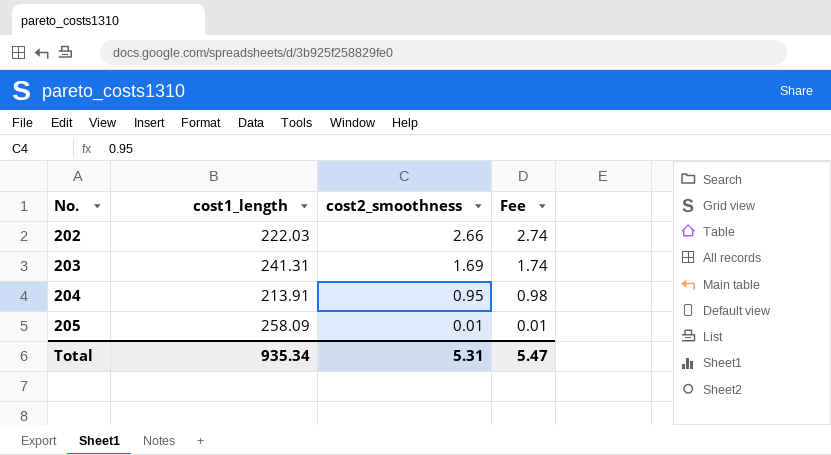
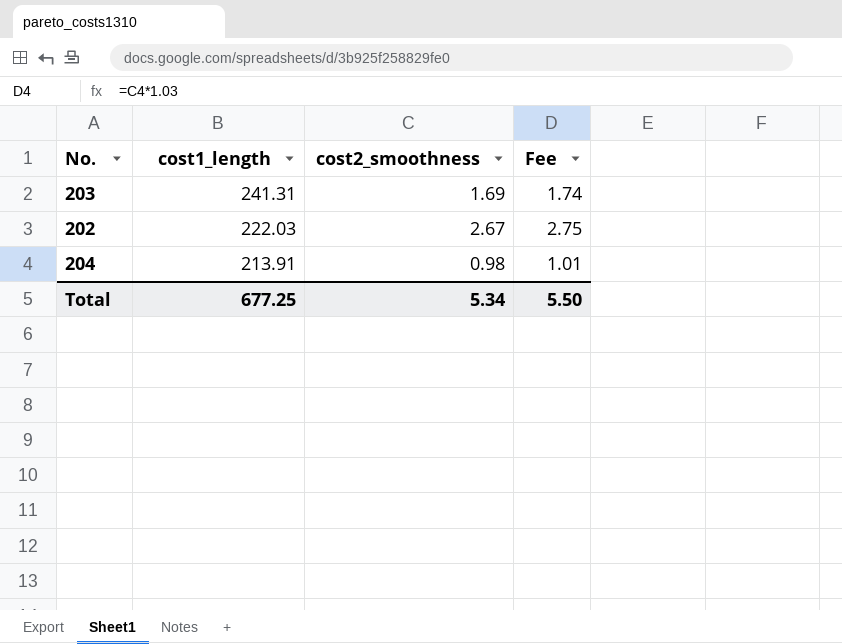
row order: No. ascending -> cost1_length descending
row 205: 258.09 | 0.01 | 0.01 -> none
202 | cost2_smoothness: 2.66 -> 2.67
202 | Fee: 2.74 -> 2.75
204 | cost2_smoothness: 0.95 -> 0.98
204 | Fee: 0.98 -> 1.01
Total | cost1_length: 935.34 -> 677.25
Total | cost2_smoothness: 5.31 -> 5.34
Total | Fee: 5.47 -> 5.50

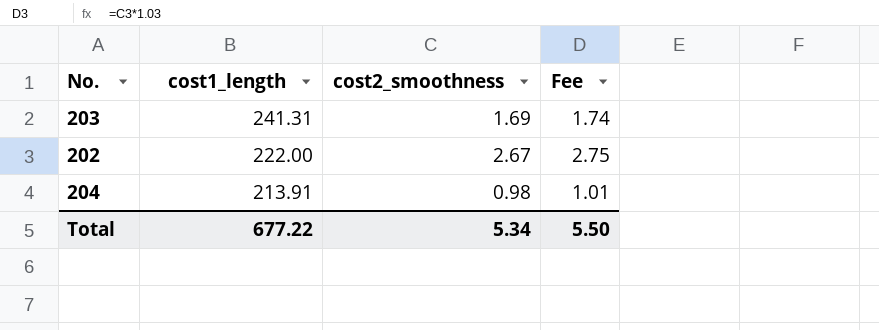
202 | cost1_length: 222.03 -> 222.00
Total | cost1_length: 677.25 -> 677.22

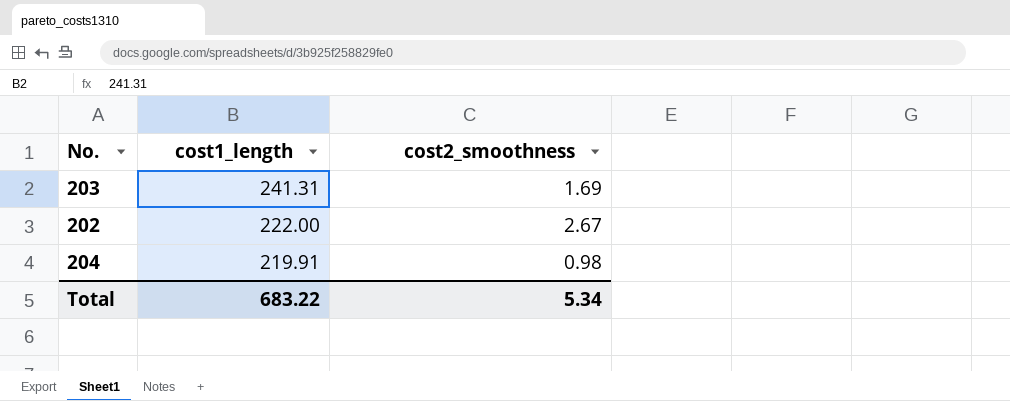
column Fee | formula: [cost2_smoothness] * 1.03 -> none
204 | cost1_length: 213.91 -> 219.91
Total | cost1_length: 677.22 -> 683.22

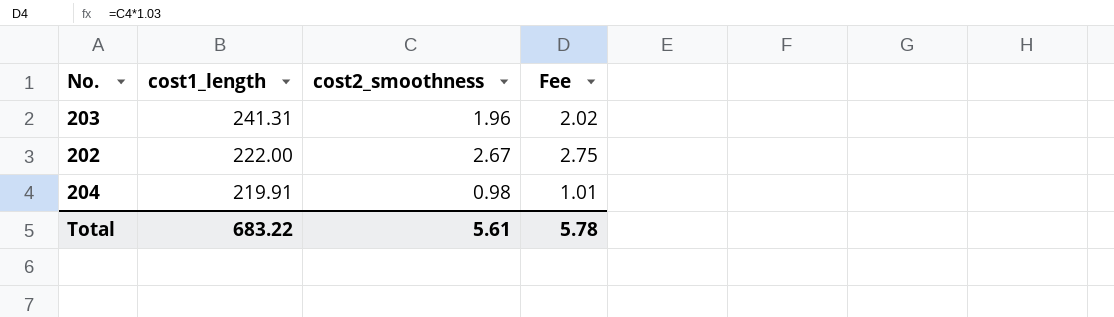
column Fee | formula: none -> [cost2_smoothness] * 1.03
203 | cost2_smoothness: 1.69 -> 1.96
Total | cost2_smoothness: 5.34 -> 5.61

